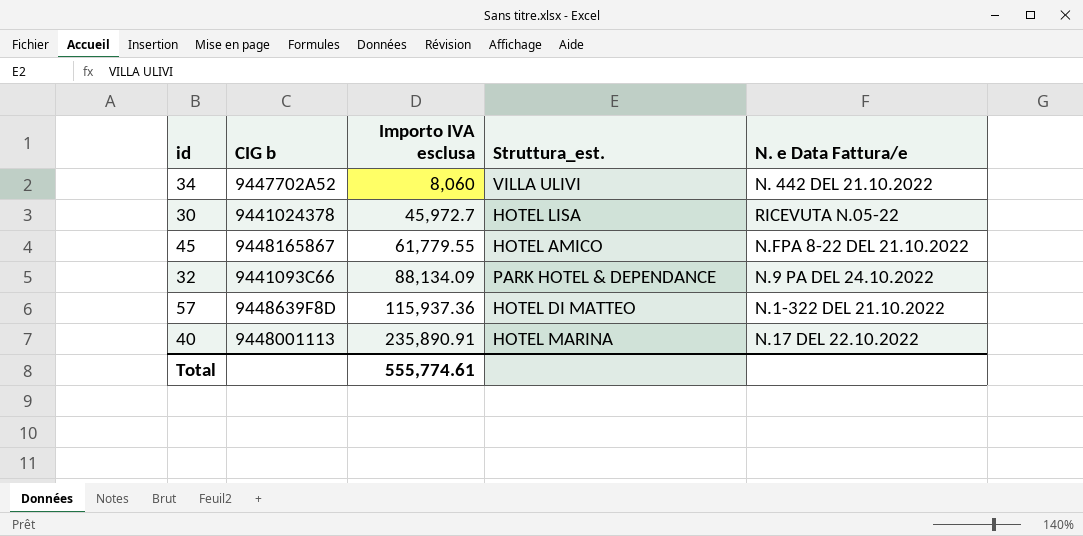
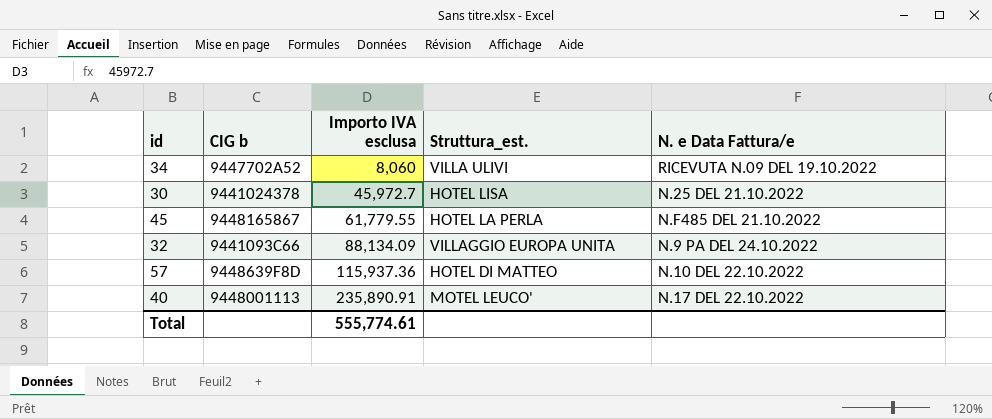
34 | N. e Data Fattura/e: N. 442 DEL 21.10.2022 -> RICEVUTA N.09 DEL 19.10.2022
30 | N. e Data Fattura/e: RICEVUTA N.05-22 -> N.25 DEL 21.10.2022
45 | Struttura_est.: HOTEL AMICO -> HOTEL LA PERLA
45 | N. e Data Fattura/e: N.FPA 8-22 DEL 21.10.2022 -> N.F485 DEL 21.10.2022
32 | Struttura_est.: PARK HOTEL & DEPENDANCE -> VILLAGGIO EUROPA UNITA
57 | N. e Data Fattura/e: N.1-322 DEL 21.10.2022 -> N.10 DEL 22.10.2022
40 | Struttura_est.: HOTEL MARINA -> MOTEL LEUCO'

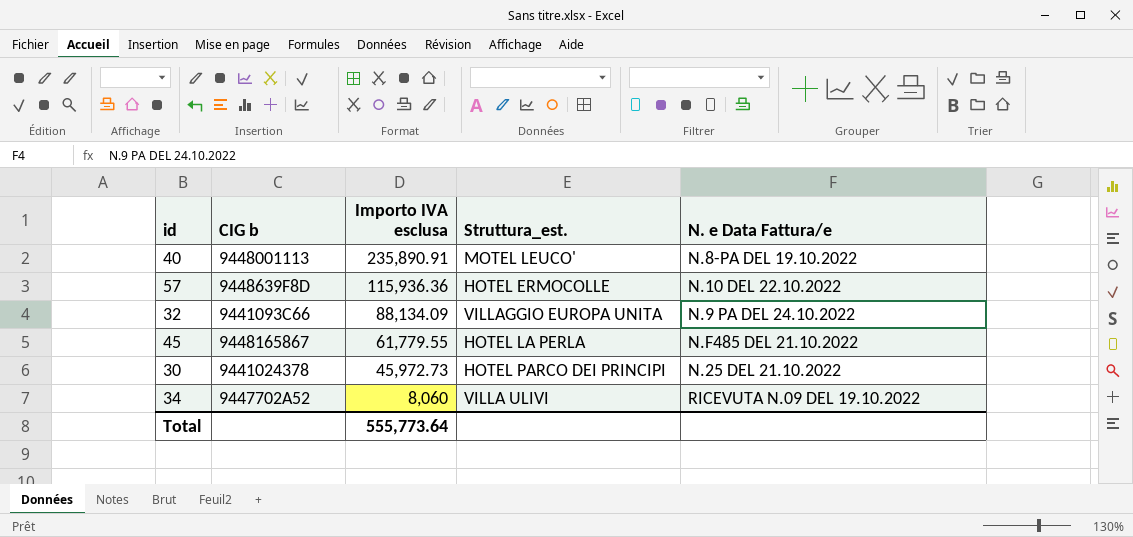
row order: Importo IVA esclusa ascending -> Importo IVA esclusa descending
40 | N. e Data Fattura/e: N.17 DEL 22.10.2022 -> N.8-PA DEL 19.10.2022
57 | Importo IVA esclusa: 115,937.36 -> 115,936.36
57 | Struttura_est.: HOTEL DI MATTEO -> HOTEL ERMOCOLLE
30 | Importo IVA esclusa: 45,972.7 -> 45,972.73
30 | Struttura_est.: HOTEL LISA -> HOTEL PARCO DEI PRINCIPI
Total | Importo IVA esclusa: 555,774.61 -> 555,773.64

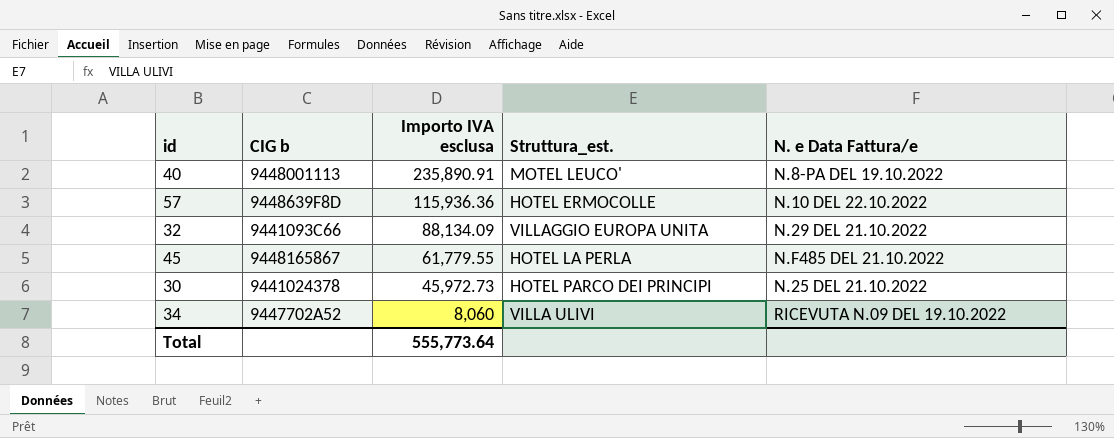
32 | N. e Data Fattura/e: N.9 PA DEL 24.10.2022 -> N.29 DEL 21.10.2022

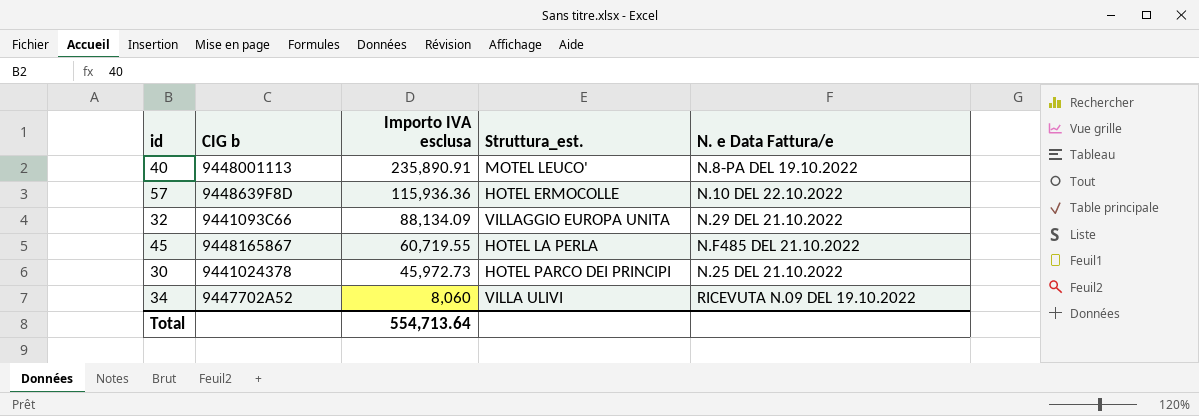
45 | Importo IVA esclusa: 61,779.55 -> 60,719.55
Total | Importo IVA esclusa: 555,773.64 -> 554,713.64

